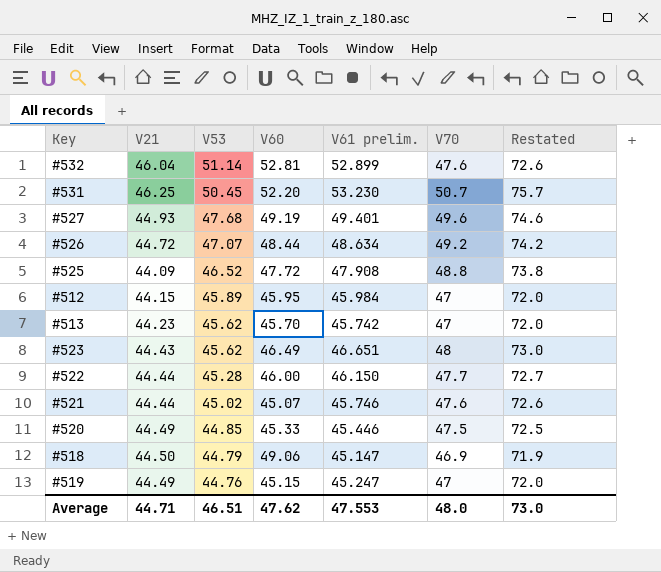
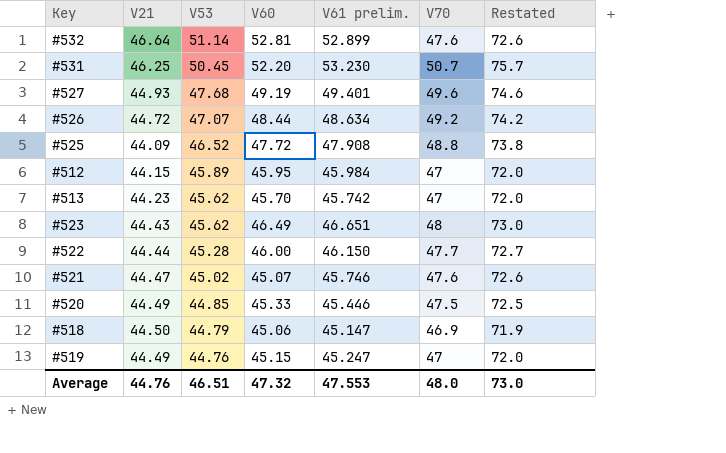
#532 | V21: 46.04 -> 46.64
#521 | V21: 44.44 -> 44.47
#518 | V60: 49.06 -> 45.06
Average | V21: 44.71 -> 44.76
Average | V60: 47.62 -> 47.32

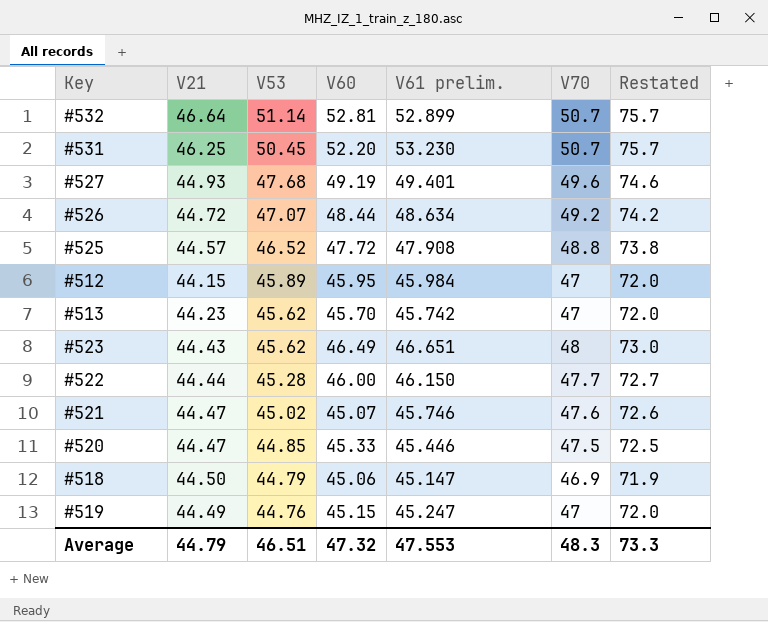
#532 | V70: 47.6 -> 50.7
#532 | Restated: 72.6 -> 75.7
#525 | V21: 44.09 -> 44.57
#520 | V21: 44.49 -> 44.47
Average | V21: 44.76 -> 44.79
Average | V70: 48.0 -> 48.3
Average | Restated: 73.0 -> 73.3

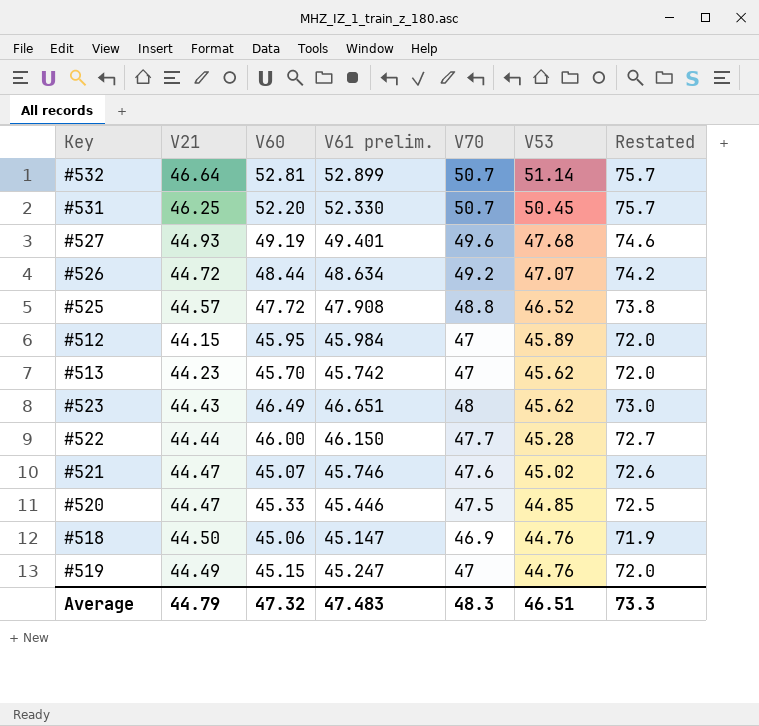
column V53 | position: 3 -> 6
#531 | V61 prelim.: 53.230 -> 52.330
#518 | V53: 44.79 -> 44.76
Average | V61 prelim.: 47.553 -> 47.483

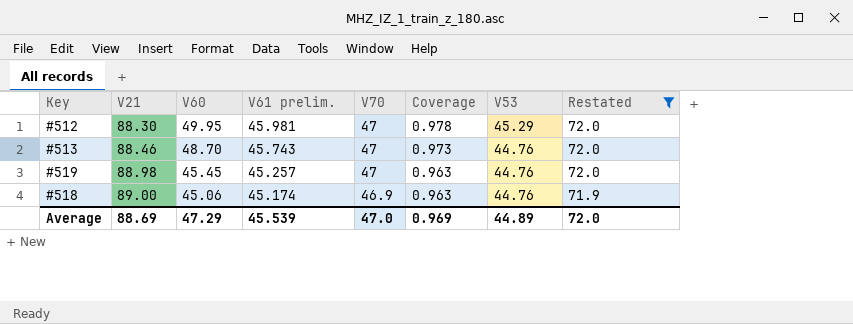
filter: none -> Restated <= 72.0
row order: V53 descending -> V21 ascending
column Coverage | formula: none -> [V61 prelim.] / [V70]
#512 | V21: 44.15 -> 88.30
#512 | V60: 45.95 -> 49.95
#512 | V61 prelim.: 45.984 -> 45.981
#512 | V53: 45.89 -> 45.29
#513 | V21: 44.23 -> 88.46
#513 | V60: 45.70 -> 48.70
#513 | V61 prelim.: 45.742 -> 45.743
#513 | V53: 45.62 -> 44.76
#519 | V21: 44.49 -> 88.98
#519 | V60: 45.15 -> 45.45
#519 | V61 prelim.: 45.247 -> 45.257
#518 | V21: 44.50 -> 89.00
#518 | V61 prelim.: 45.147 -> 45.174
Average | V21: 44.79 -> 88.69
Average | V60: 47.32 -> 47.29
Average | V61 prelim.: 47.483 -> 45.539
Average | V70: 48.3 -> 47.0
Average | V53: 46.51 -> 44.89
Average | Restated: 73.3 -> 72.0

